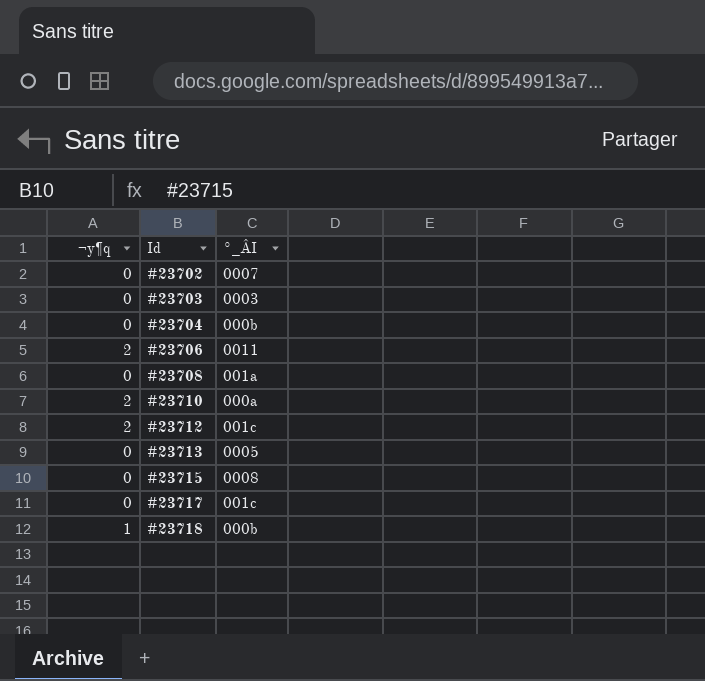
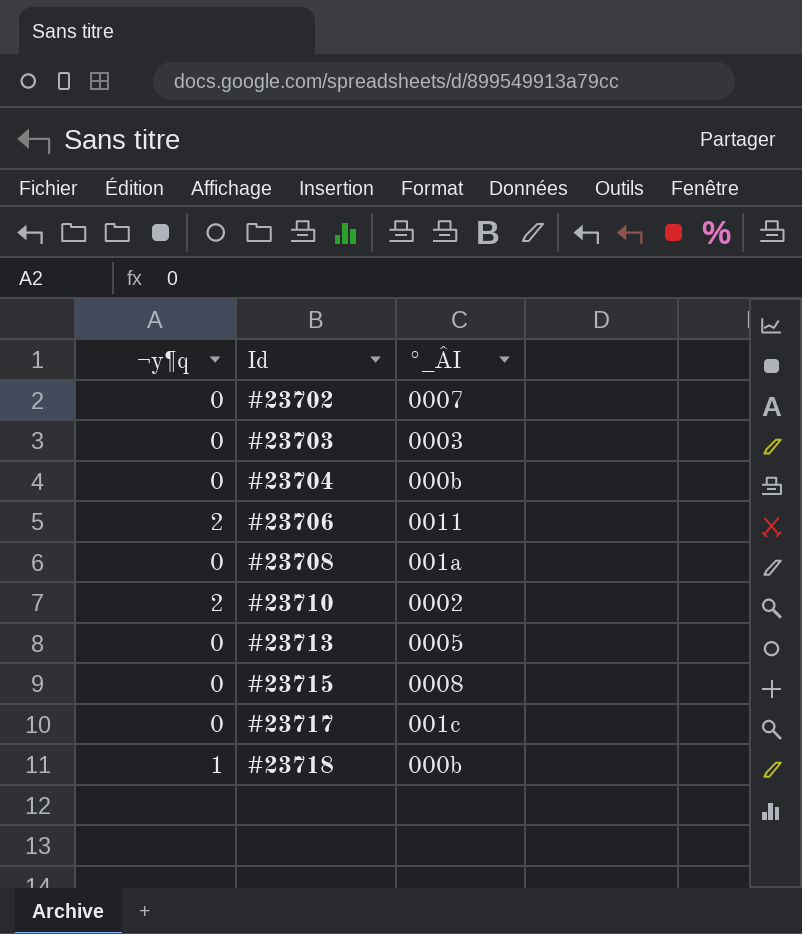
row #23712: 2 | 001c -> none
#23710 | °_ÂI: 000a -> 0002

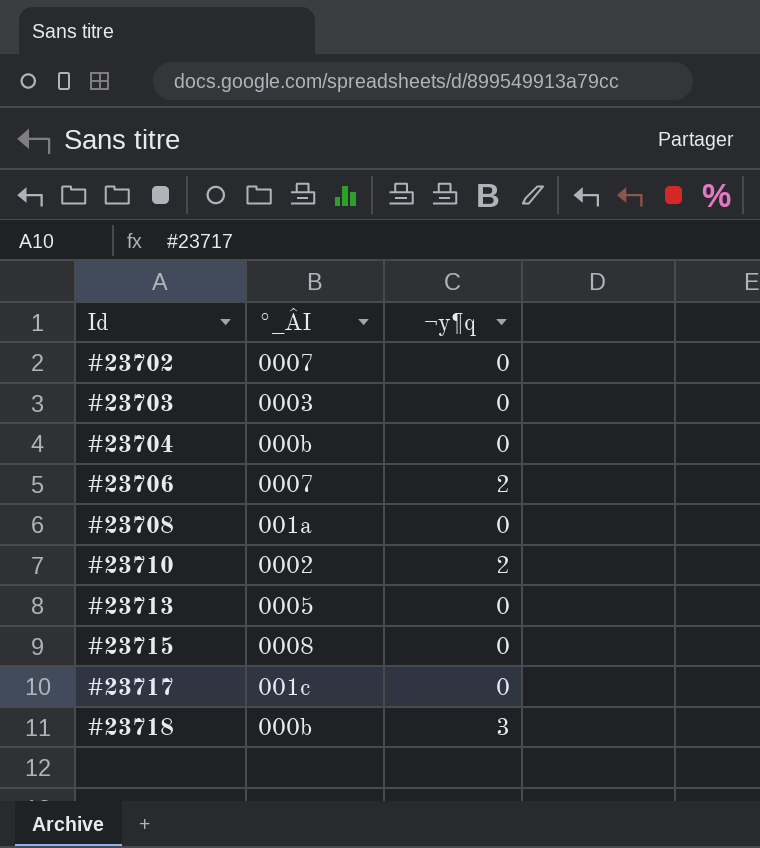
column ¬y¶q | position: 1 -> 3
#23706 | °_ÂI: 0011 -> 0007
#23718 | ¬y¶q: 1 -> 3

